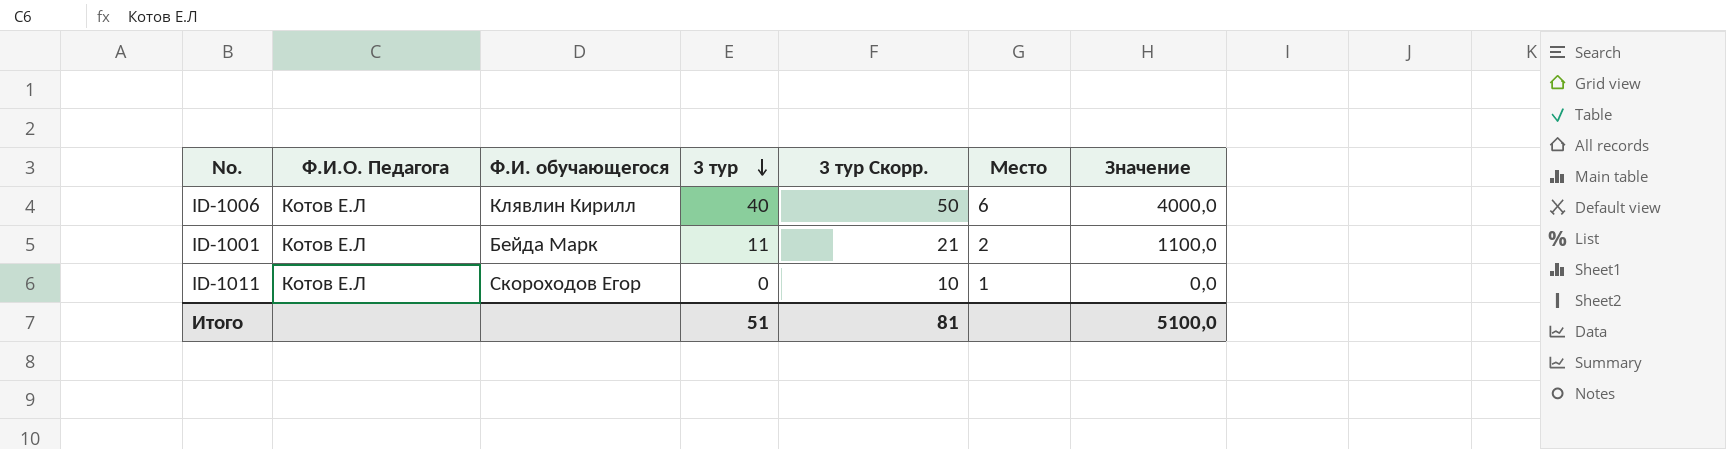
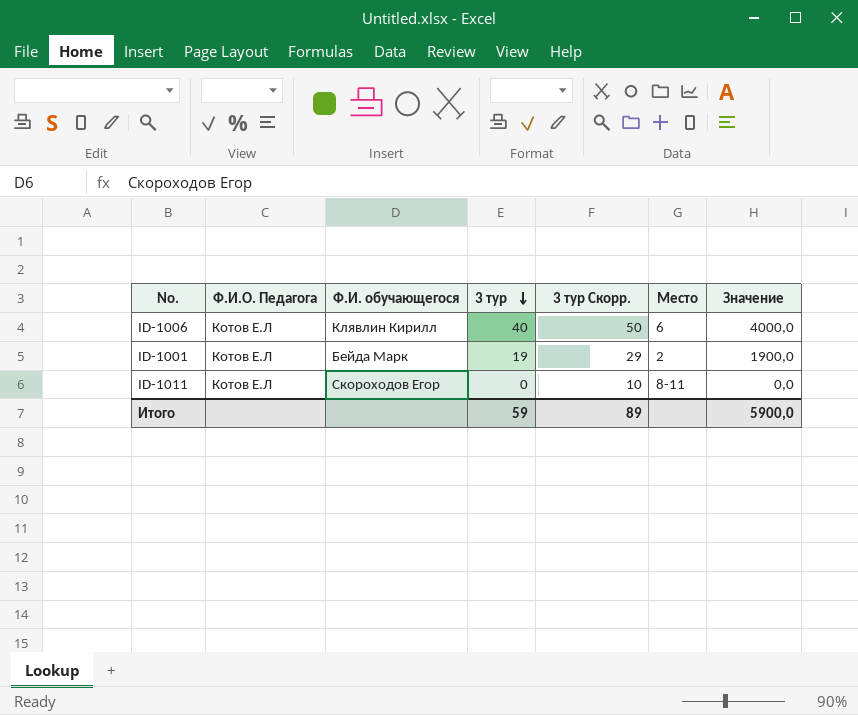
ID-1001 | 3 тур: 11 -> 19
ID-1001 | 3 тур Скорр.: 21 -> 29
ID-1001 | Значение: 1100,0 -> 1900,0
ID-1011 | Место: 1 -> 8-11
Итого | 3 тур: 51 -> 59
Итого | 3 тур Скорр.: 81 -> 89
Итого | Значение: 5100,0 -> 5900,0

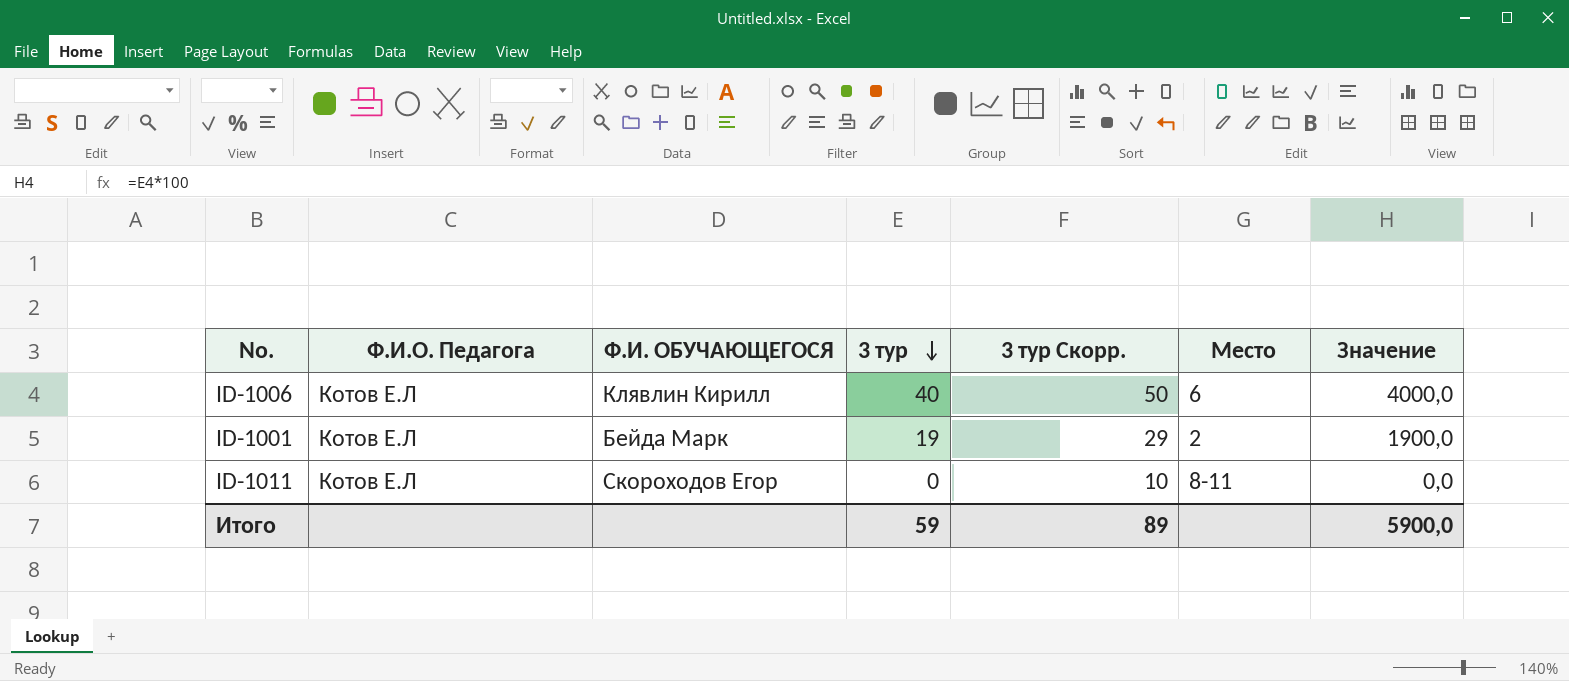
column name: Ф.И. обучающегося -> Ф.И. ОБУЧАЮЩЕГОСЯ

